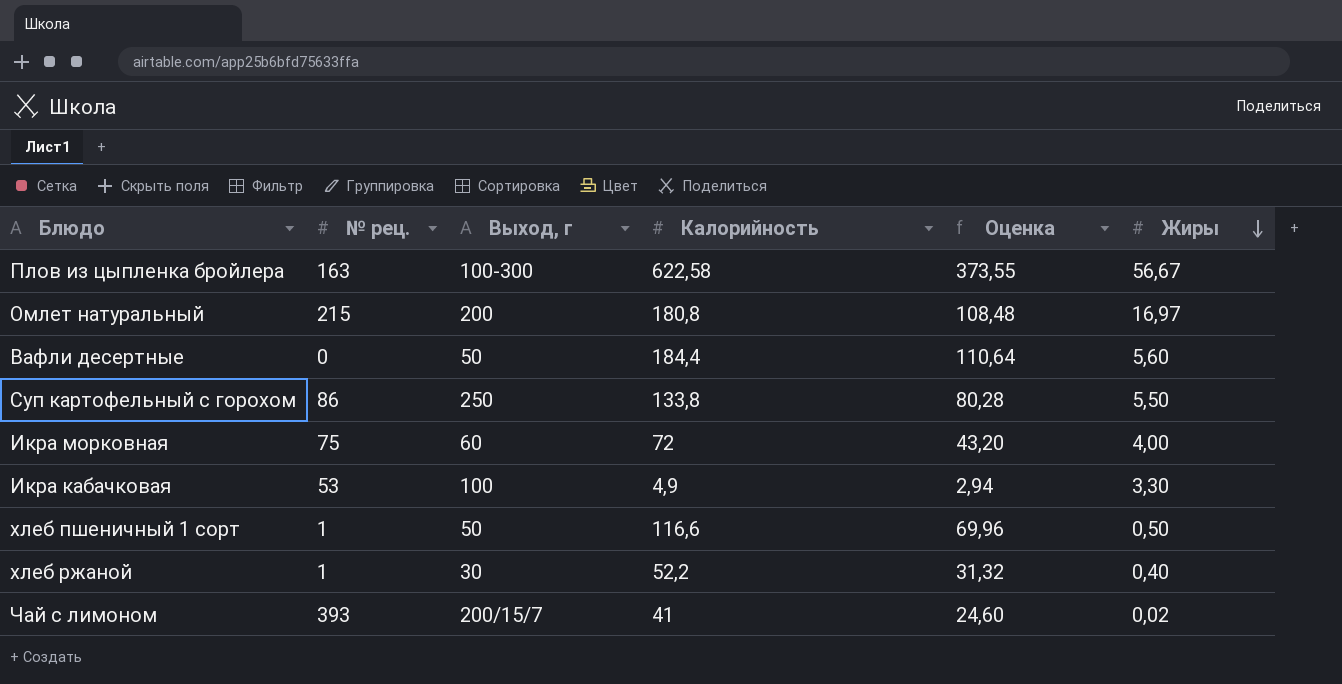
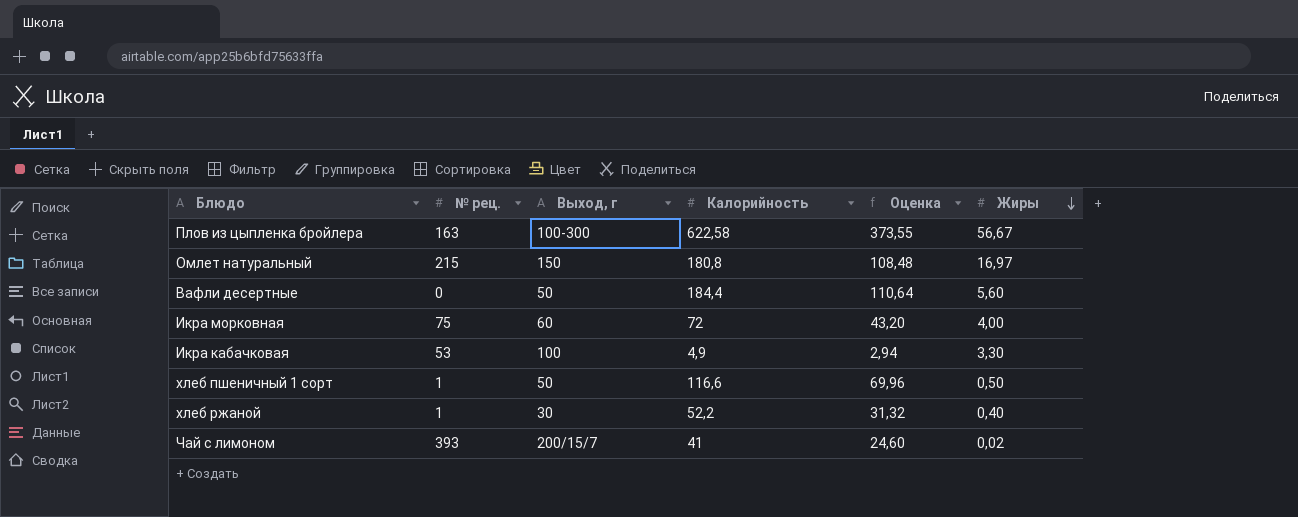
row Суп картофельный с горохом: 86 | 250 | 133,8 | 80,28 | 5,50 -> none
Омлет натуральный | Выход, г: 200 -> 150

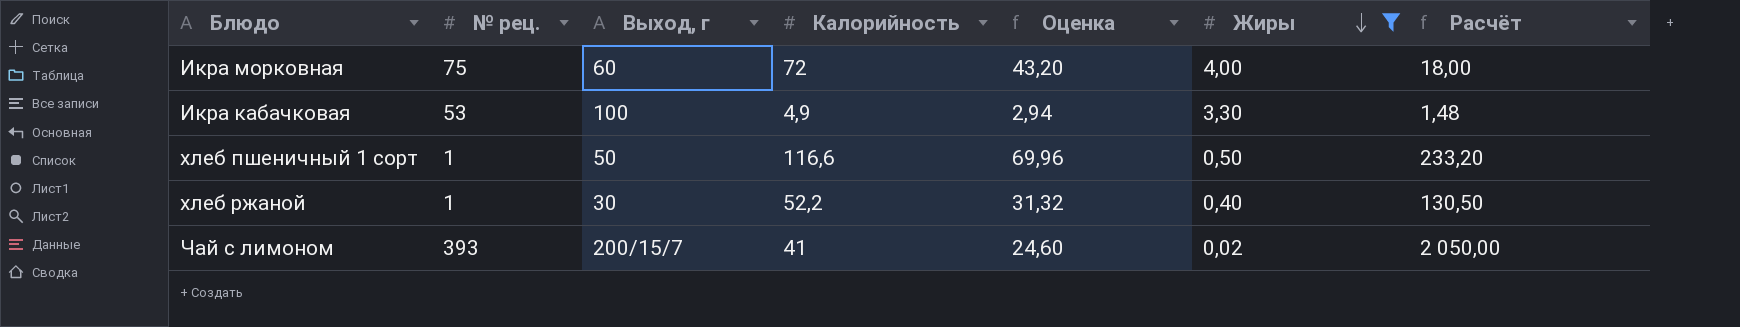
filter: none -> Жиры <= 4,00
column Расчёт | formula: none -> [Калорийность] / [Жиры]

